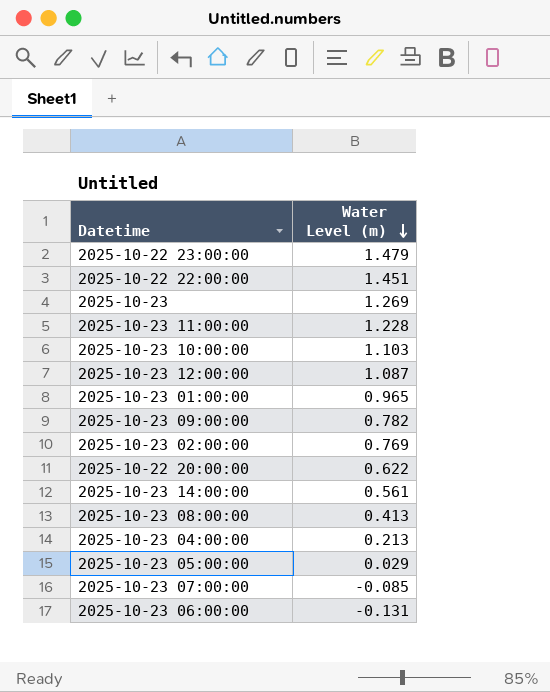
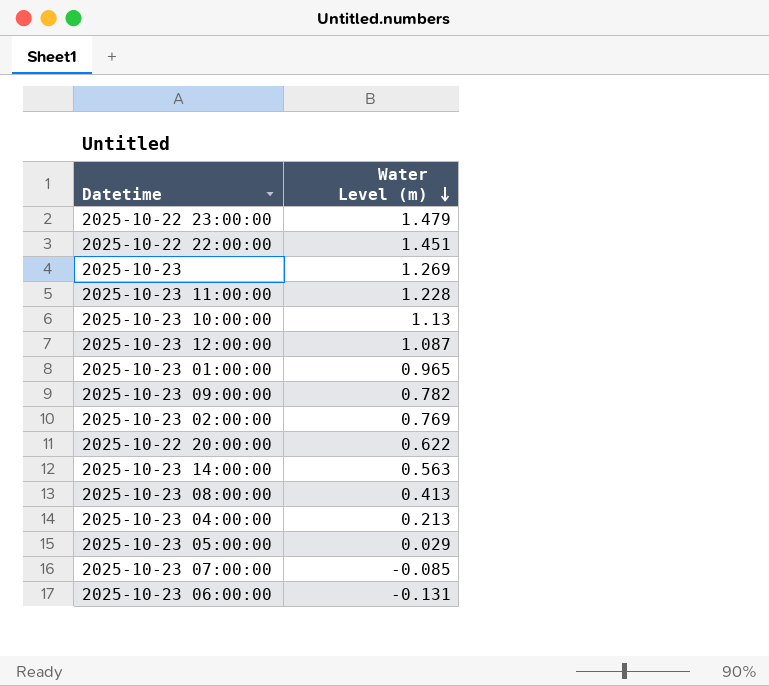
2025-10-23 10:00:00 | Water Level (m): 1.103 -> 1.13
2025-10-23 14:00:00 | Water Level (m): 0.561 -> 0.563

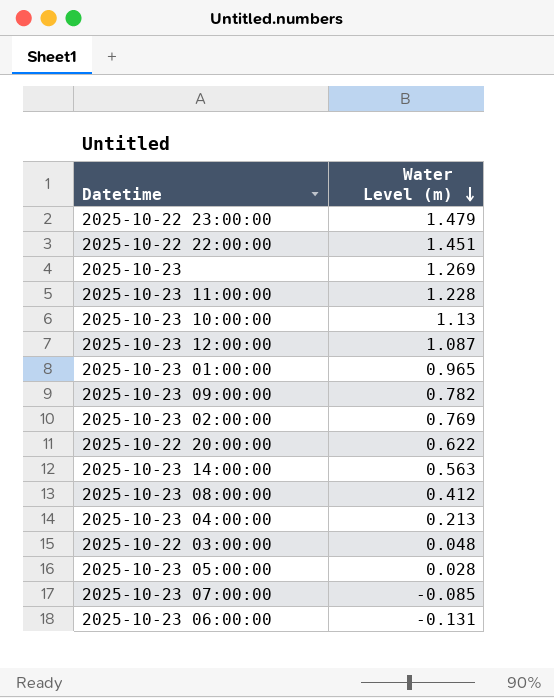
2025-10-23 08:00:00 | Water Level (m): 0.413 -> 0.412
row 2025-10-22 03:00:00: none -> 0.048
2025-10-23 05:00:00 | Water Level (m): 0.029 -> 0.028

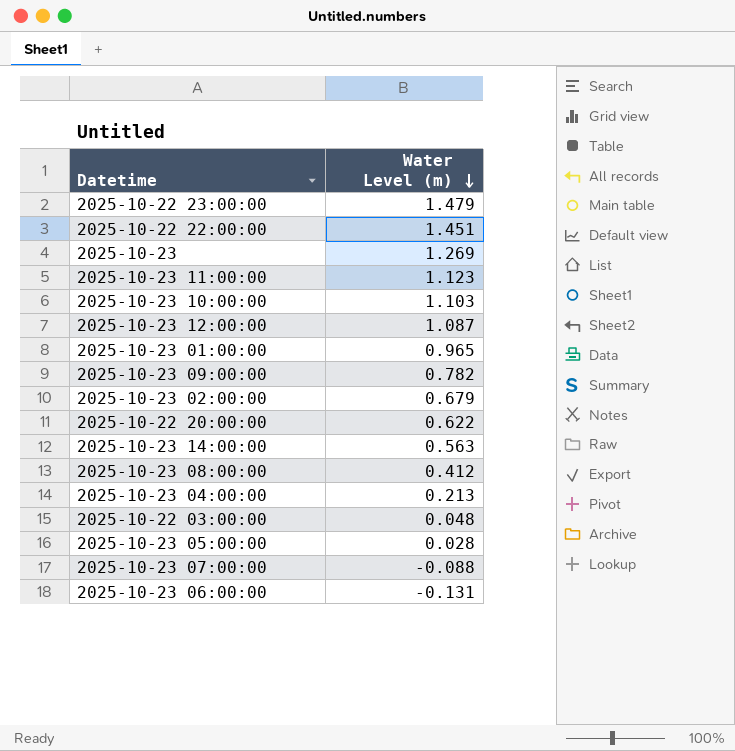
2025-10-23 11:00:00 | Water Level (m): 1.228 -> 1.123
2025-10-23 10:00:00 | Water Level (m): 1.13 -> 1.103
2025-10-23 02:00:00 | Water Level (m): 0.769 -> 0.679
2025-10-23 07:00:00 | Water Level (m): -0.085 -> -0.088

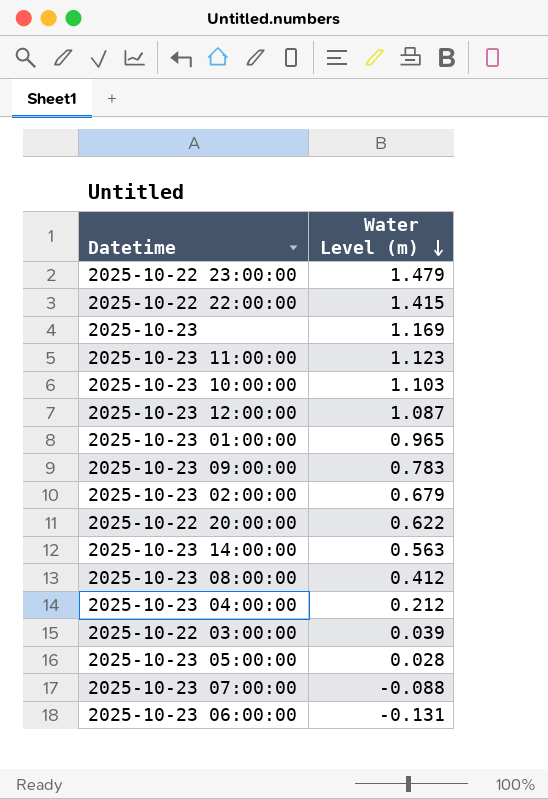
2025-10-22 22:00:00 | Water Level (m): 1.451 -> 1.415
2025-10-23 | Water Level (m): 1.269 -> 1.169
2025-10-23 09:00:00 | Water Level (m): 0.782 -> 0.783
2025-10-23 04:00:00 | Water Level (m): 0.213 -> 0.212
2025-10-22 03:00:00 | Water Level (m): 0.048 -> 0.039

